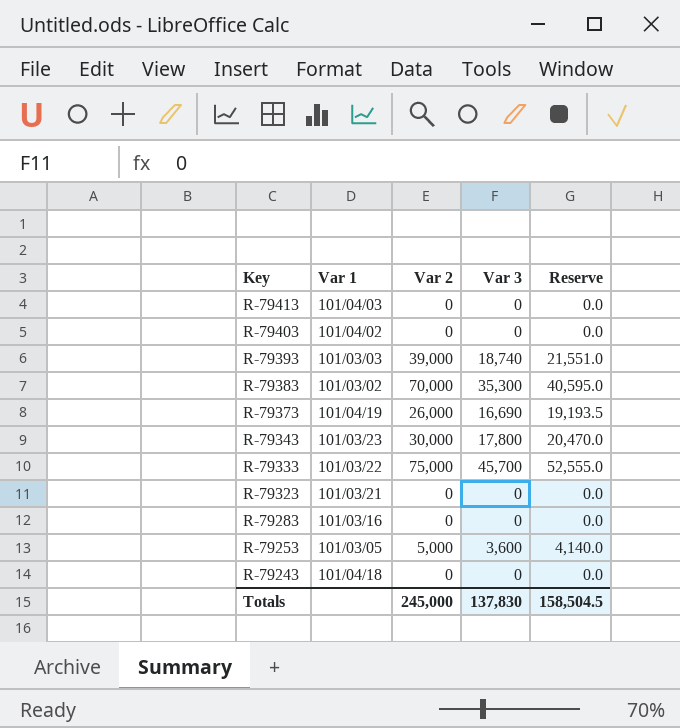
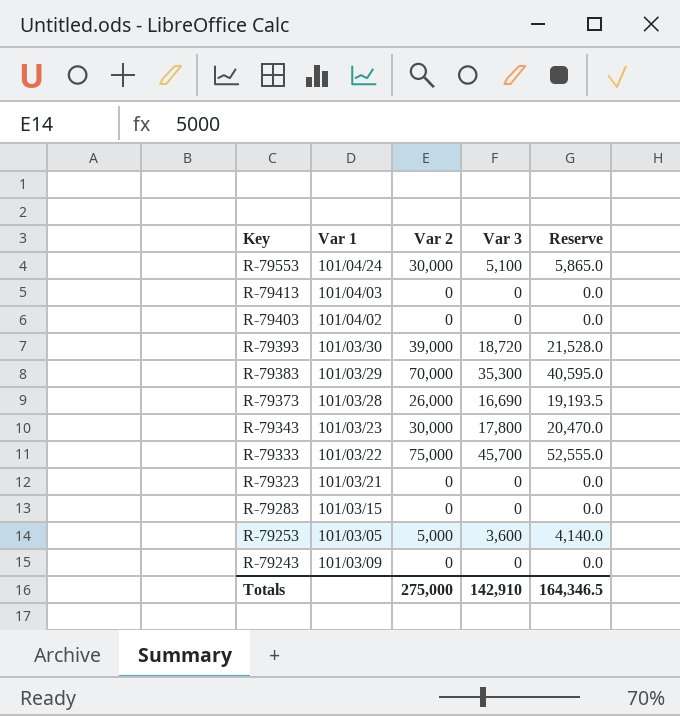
row R-79553: none -> 101/04/24 | 30,000 | 5,100 | 5,865.0
R-79393 | Var 1: 101/03/03 -> 101/03/30
R-79393 | Var 3: 18,740 -> 18,720
R-79393 | Reserve: 21,551.0 -> 21,528.0
R-79383 | Var 1: 101/03/02 -> 101/03/29
R-79373 | Var 1: 101/04/19 -> 101/03/28
R-79283 | Var 1: 101/03/16 -> 101/03/15
R-79243 | Var 1: 101/04/18 -> 101/03/09
Totals | Var 2: 245,000 -> 275,000
Totals | Var 3: 137,830 -> 142,910
Totals | Reserve: 158,504.5 -> 164,346.5

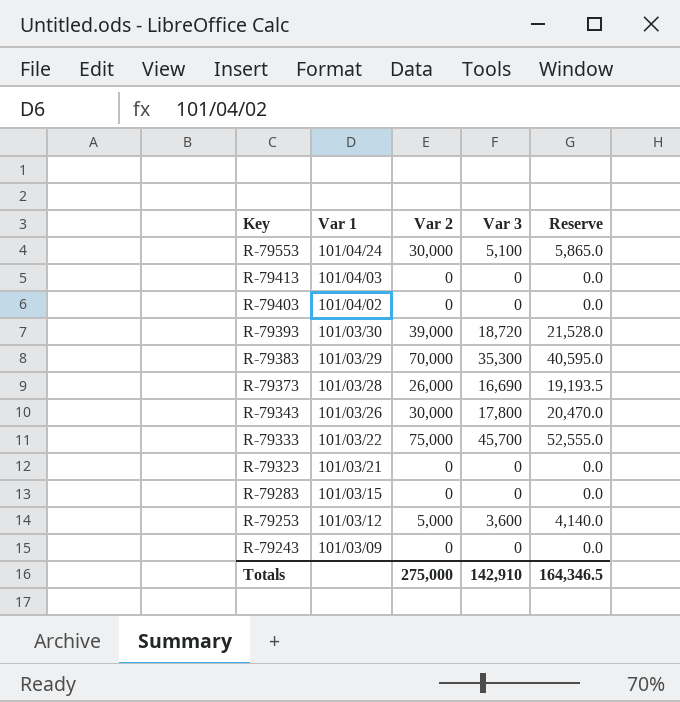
R-79343 | Var 1: 101/03/23 -> 101/03/26
R-79253 | Var 1: 101/03/05 -> 101/03/12

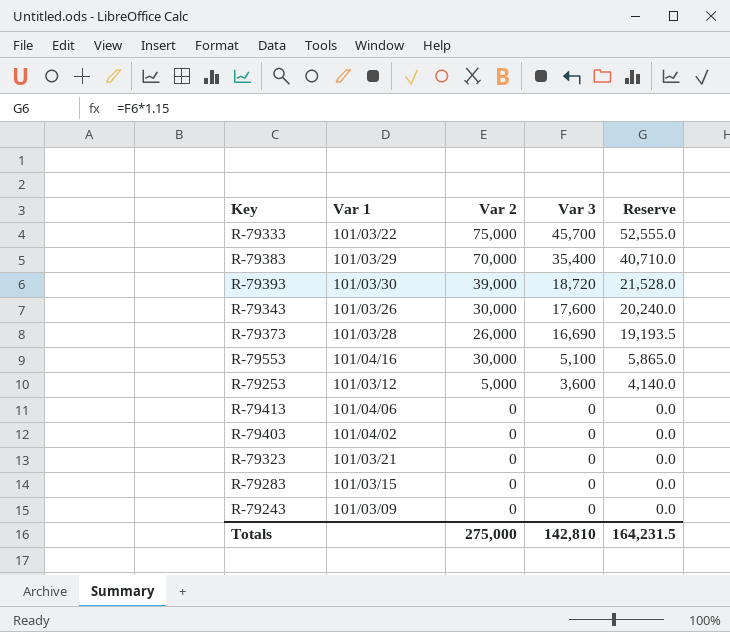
row order: Key descending -> Var 3 descending
R-79383 | Var 3: 35,300 -> 35,400
R-79383 | Reserve: 40,595.0 -> 40,710.0
R-79343 | Var 3: 17,800 -> 17,600
R-79343 | Reserve: 20,470.0 -> 20,240.0
R-79553 | Var 1: 101/04/24 -> 101/04/16
R-79413 | Var 1: 101/04/03 -> 101/04/06
Totals | Var 3: 142,910 -> 142,810
Totals | Reserve: 164,346.5 -> 164,231.5

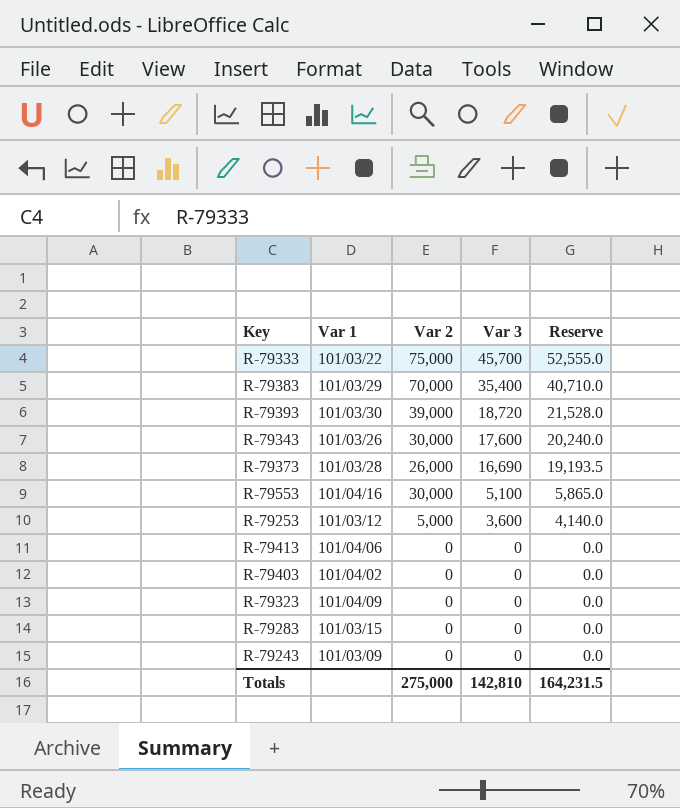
R-79323 | Var 1: 101/03/21 -> 101/04/09

